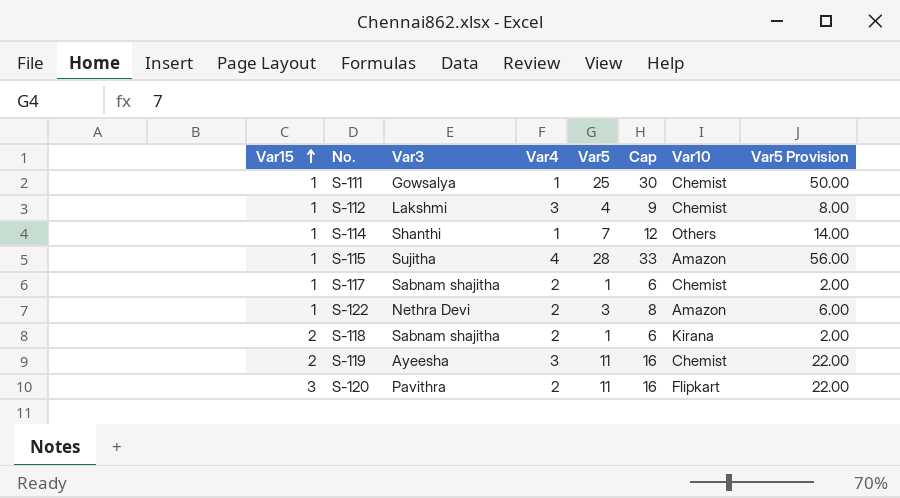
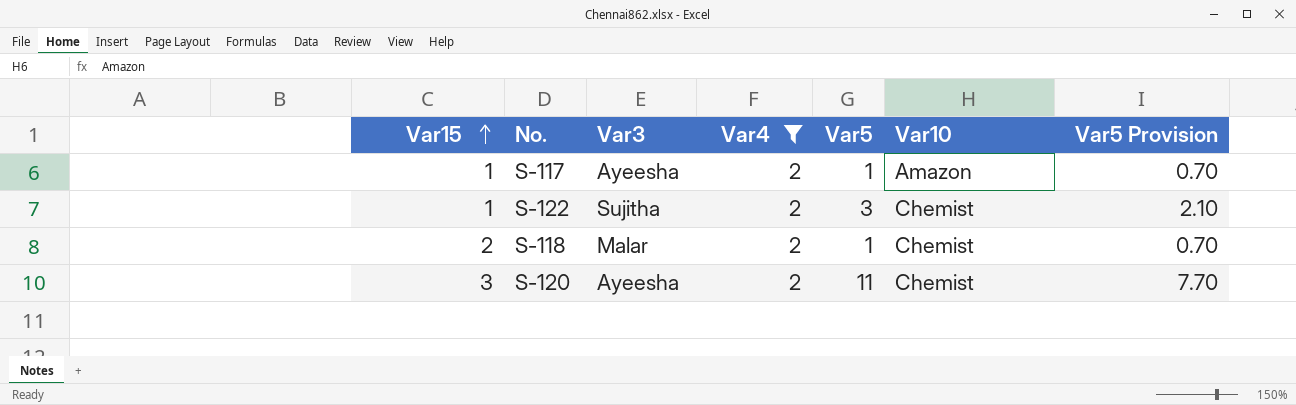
filter: none -> Var4 = 2
column Cap | formula: [Var5] + 5 -> none
column Var5 Provision | formula: [Var5] * 2 -> [Var5] * 0.7
S-117 | Var3: Sabnam shajitha -> Ayeesha
S-117 | Var10: Chemist -> Amazon
S-122 | Var3: Nethra Devi -> Sujitha
S-122 | Var10: Amazon -> Chemist
S-118 | Var3: Sabnam shajitha -> Malar
S-118 | Var10: Kirana -> Chemist
S-120 | Var3: Pavithra -> Ayeesha
S-120 | Var10: Flipkart -> Chemist

